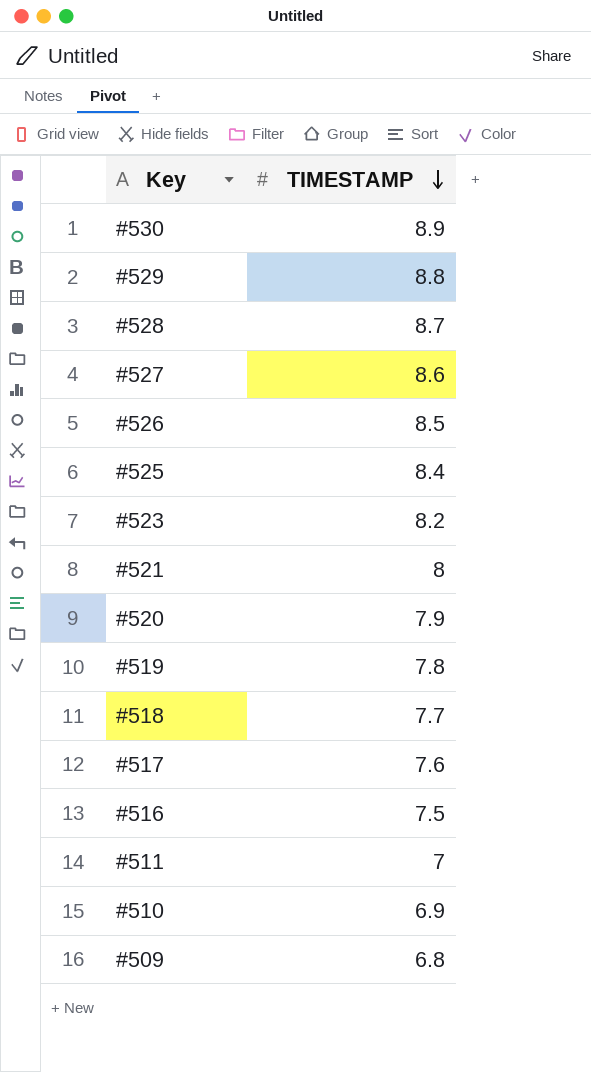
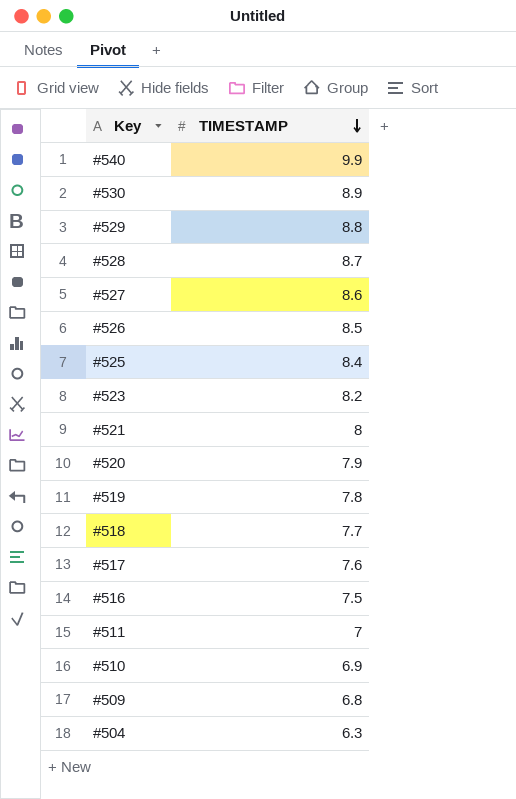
row #540: none -> 9.9
row #504: none -> 6.3

